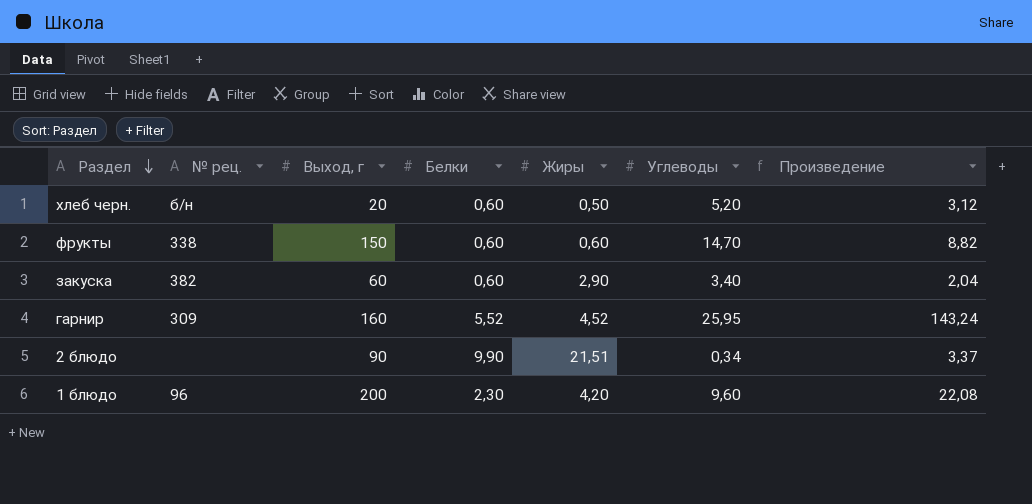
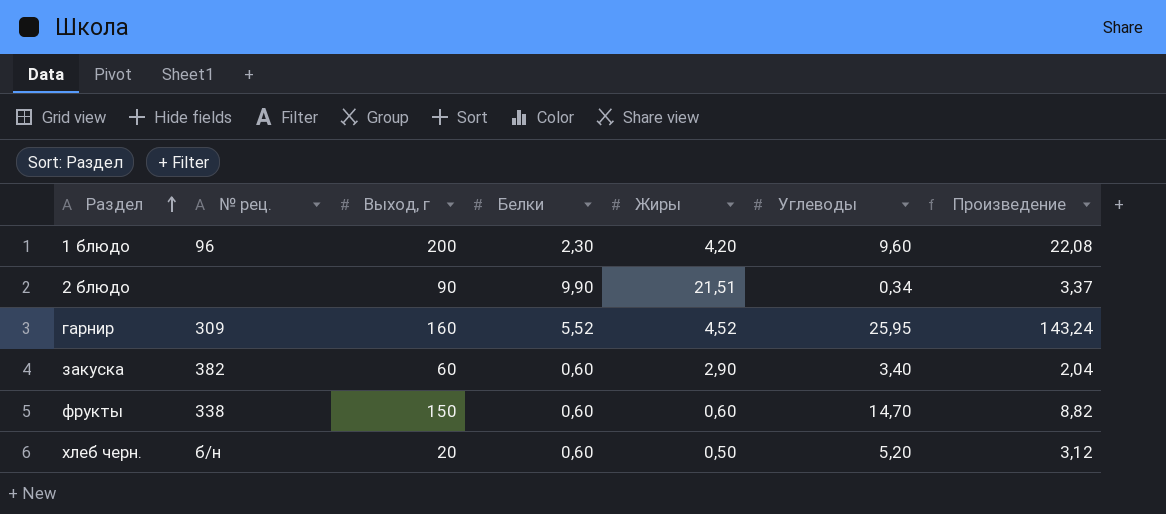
row order: Раздел descending -> Раздел ascending

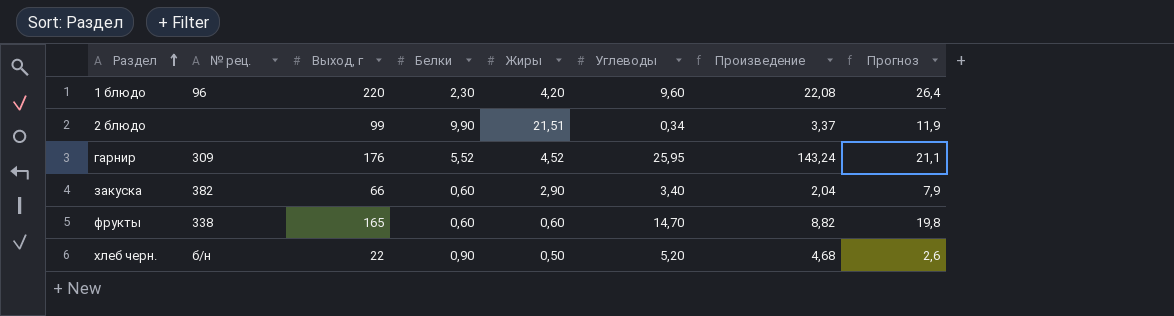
column Прогноз | formula: none -> [Выход, г] * 0,12
1 блюдо | Выход, г: 200 -> 220
2 блюдо | Выход, г: 90 -> 99
гарнир | Выход, г: 160 -> 176
закуска | Выход, г: 60 -> 66
фрукты | Выход, г: 150 -> 165
хлеб черн. | Выход, г: 20 -> 22
хлеб черн. | Белки: 0,60 -> 0,90
хлеб черн. | Произведение: 3,12 -> 4,68

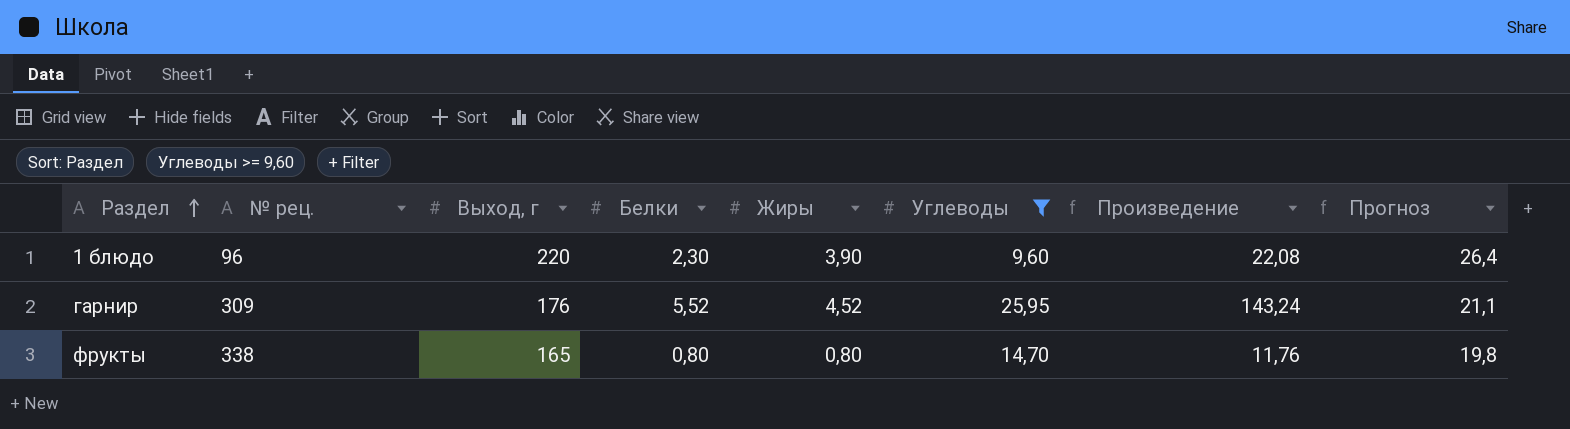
filter: none -> Углеводы >= 9,60
1 блюдо | Жиры: 4,20 -> 3,90
фрукты | Белки: 0,60 -> 0,80
фрукты | Жиры: 0,60 -> 0,80
фрукты | Произведение: 8,82 -> 11,76

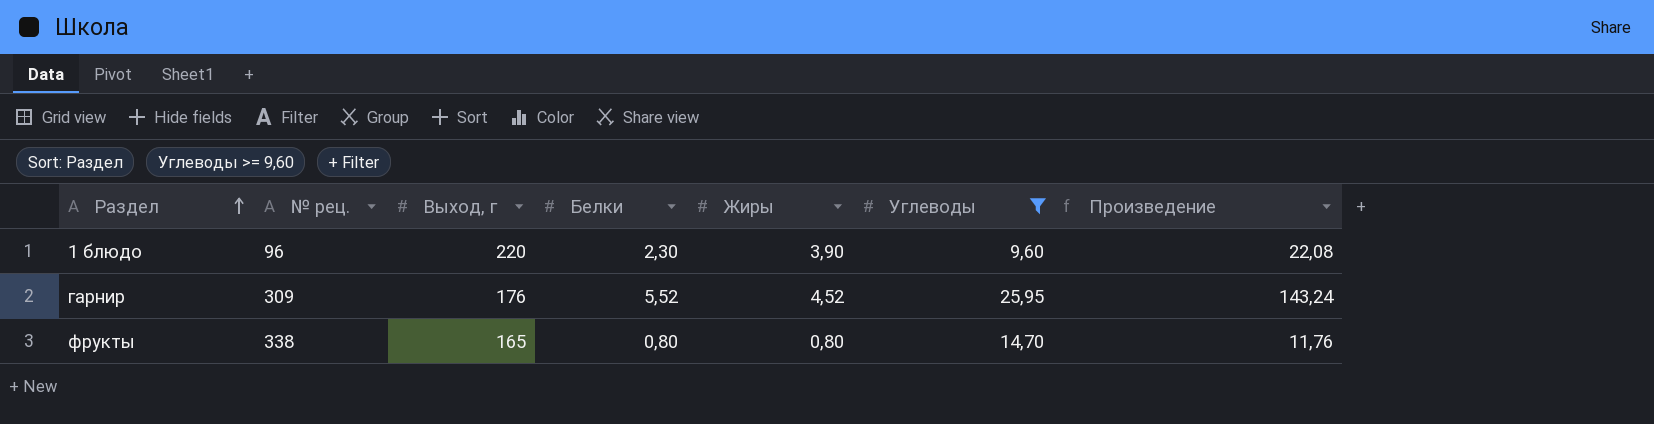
column Прогноз | formula: [Выход, г] * 0,12 -> none

